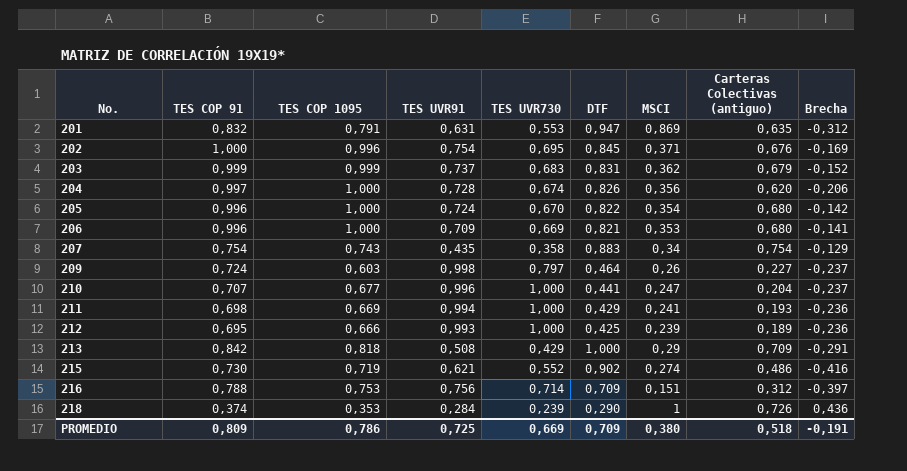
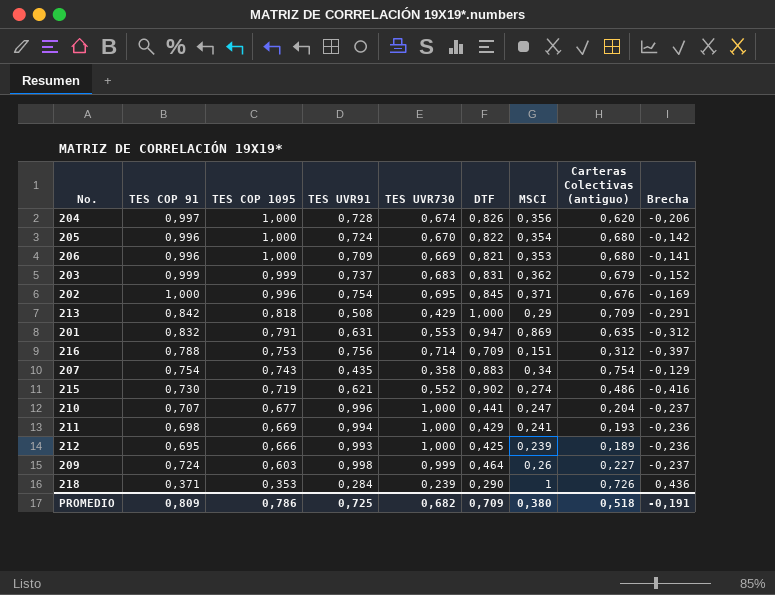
row order: No. ascending -> TES COP 1095 descending
209 | TES UVR730: 0,797 -> 0,999
218 | TES COP 91: 0,374 -> 0,371
PROMEDIO | TES UVR730: 0,669 -> 0,682

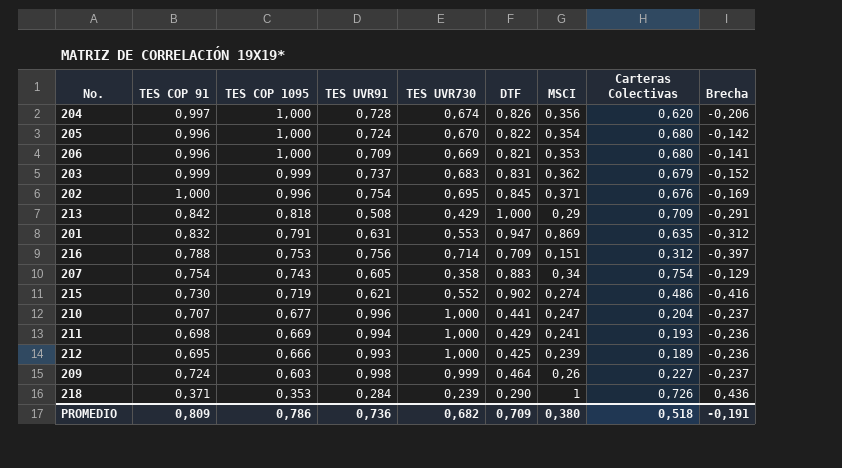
column name: Carteras Colectivas (antiguo) -> Carteras Colectivas
207 | TES UVR91: 0,435 -> 0,605
PROMEDIO | TES UVR91: 0,725 -> 0,736

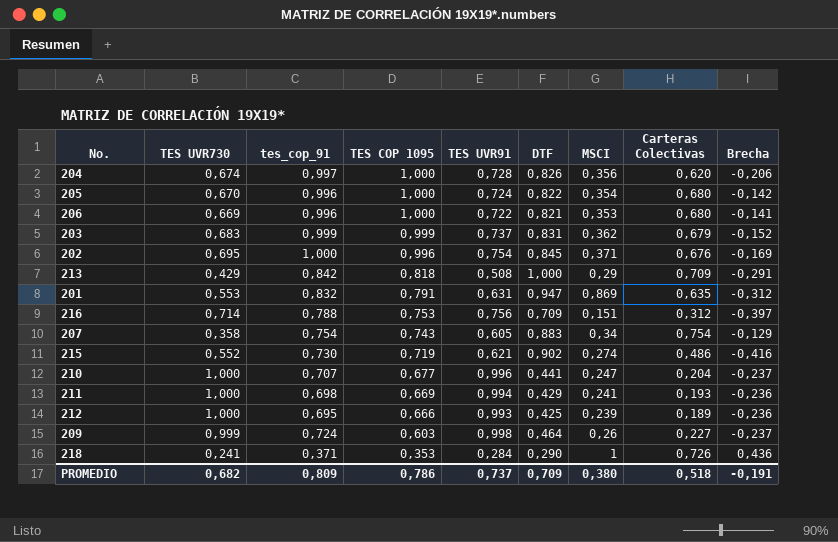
column TES UVR730 | position: 5 -> 2
column name: TES COP 91 -> tes_cop_91
206 | TES UVR91: 0,709 -> 0,722
218 | TES UVR730: 0,239 -> 0,241
PROMEDIO | TES UVR91: 0,736 -> 0,737

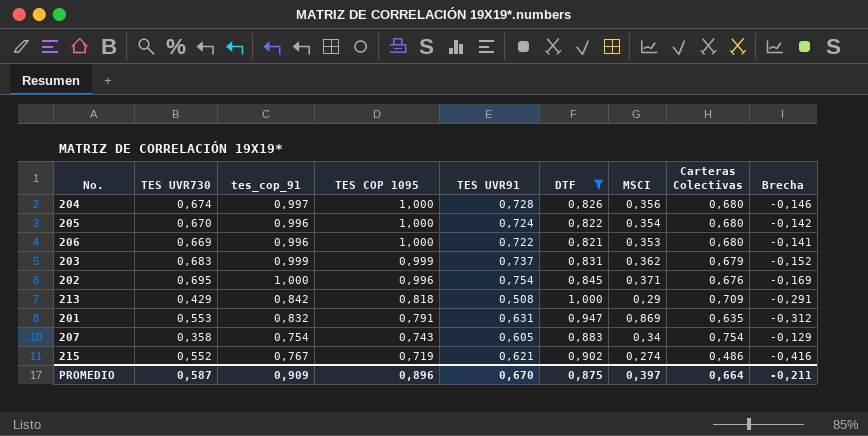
filter: none -> DTF >= 0,821
204 | Carteras Colectivas: 0,620 -> 0,680
204 | Brecha: -0,206 -> -0,146
215 | tes_cop_91: 0,730 -> 0,767
PROMEDIO | TES UVR730: 0,682 -> 0,587
PROMEDIO | tes_cop_91: 0,809 -> 0,909
PROMEDIO | TES COP 1095: 0,786 -> 0,896
PROMEDIO | TES UVR91: 0,737 -> 0,670
PROMEDIO | DTF: 0,709 -> 0,875
PROMEDIO | MSCI: 0,380 -> 0,397
PROMEDIO | Carteras Colectivas: 0,518 -> 0,664
PROMEDIO | Brecha: -0,191 -> -0,211

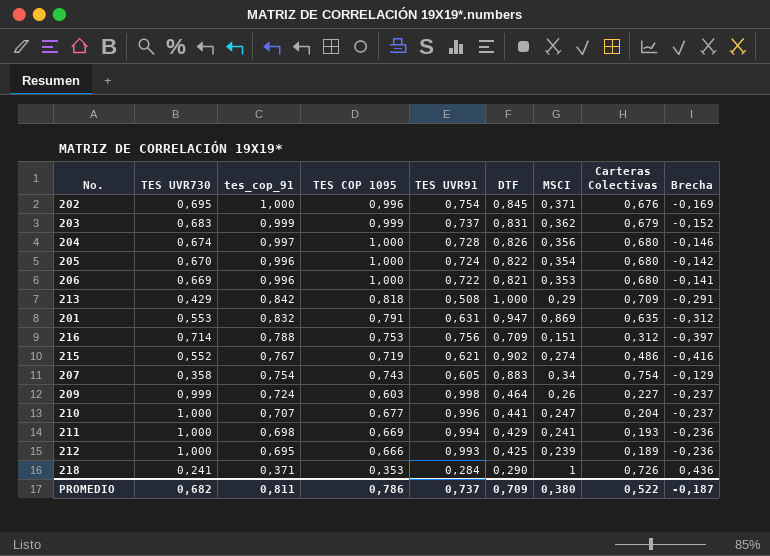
filter: DTF >= 0,821 -> none
row order: TES COP 1095 descending -> tes_cop_91 descending
PROMEDIO | TES UVR730: 0,587 -> 0,682
PROMEDIO | tes_cop_91: 0,909 -> 0,811
PROMEDIO | TES COP 1095: 0,896 -> 0,786
PROMEDIO | TES UVR91: 0,670 -> 0,737
PROMEDIO | DTF: 0,875 -> 0,709
PROMEDIO | MSCI: 0,397 -> 0,380
PROMEDIO | Carteras Colectivas: 0,664 -> 0,522
PROMEDIO | Brecha: -0,211 -> -0,187

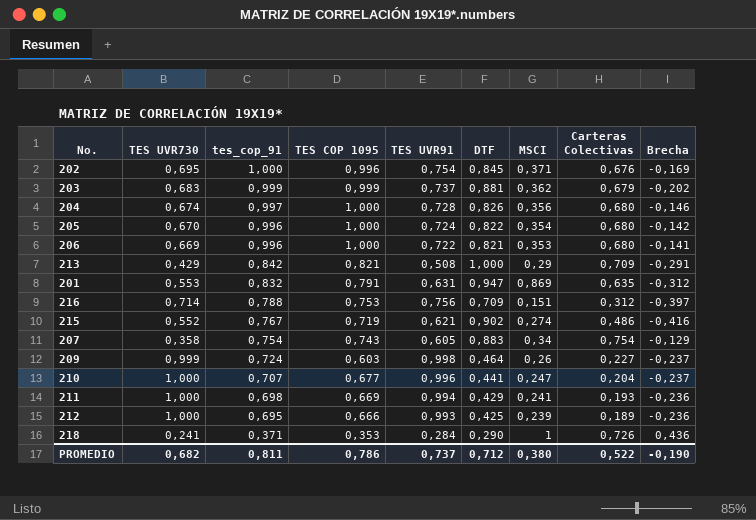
203 | DTF: 0,831 -> 0,881
203 | Brecha: -0,152 -> -0,202
213 | TES COP 1095: 0,818 -> 0,821
PROMEDIO | DTF: 0,709 -> 0,712
PROMEDIO | Brecha: -0,187 -> -0,190

